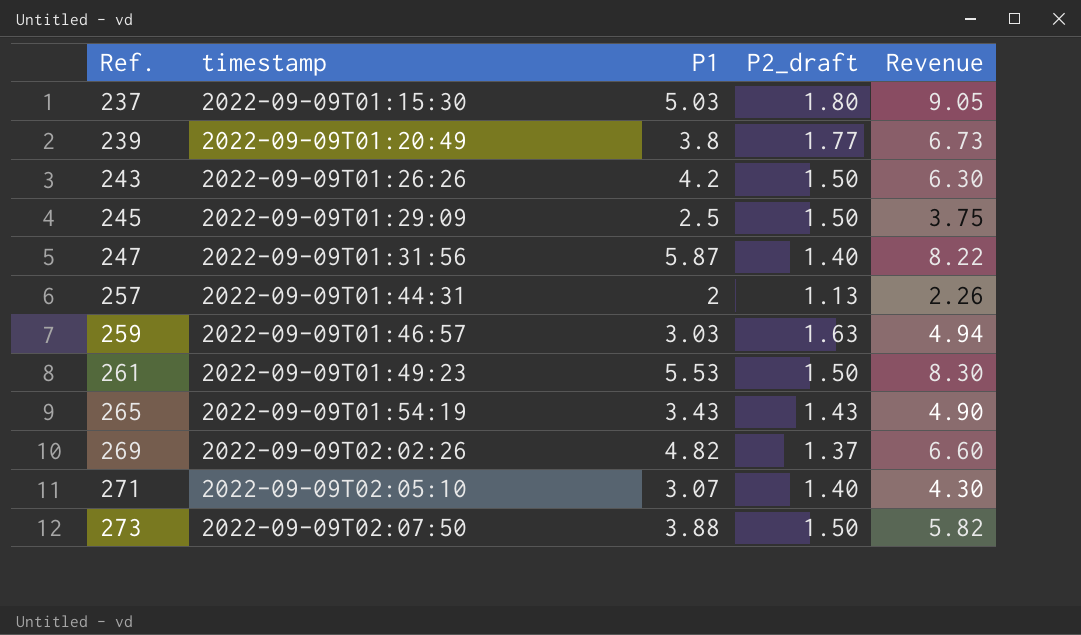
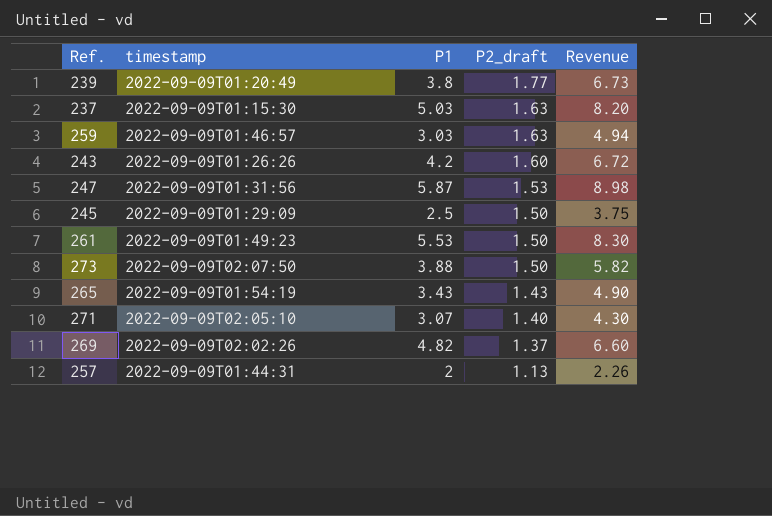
row order: Ref. ascending -> P2_draft descending
237 | P2_draft: 1.80 -> 1.63
237 | Revenue: 9.05 -> 8.20
243 | P2_draft: 1.50 -> 1.60
243 | Revenue: 6.30 -> 6.72
247 | P2_draft: 1.40 -> 1.53
247 | Revenue: 8.22 -> 8.98

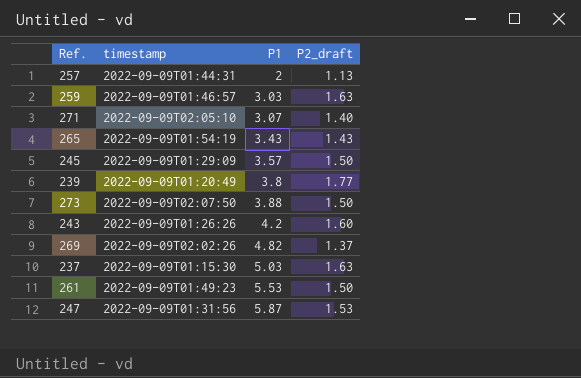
row order: P2_draft descending -> P1 ascending
column Revenue | formula: [P1] * [P2_draft] -> none
245 | P1: 2.5 -> 3.57

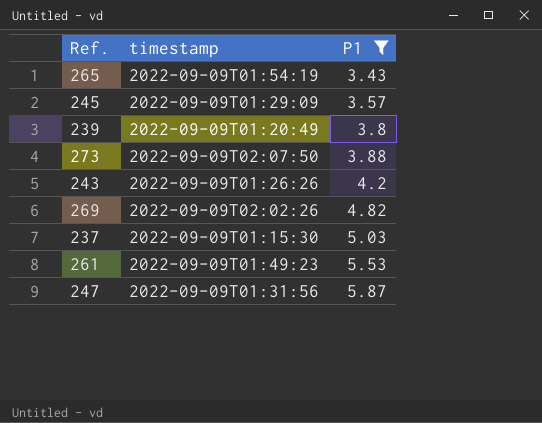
filter: none -> P1 >= 3.43
column P2_draft | position: 4 -> none

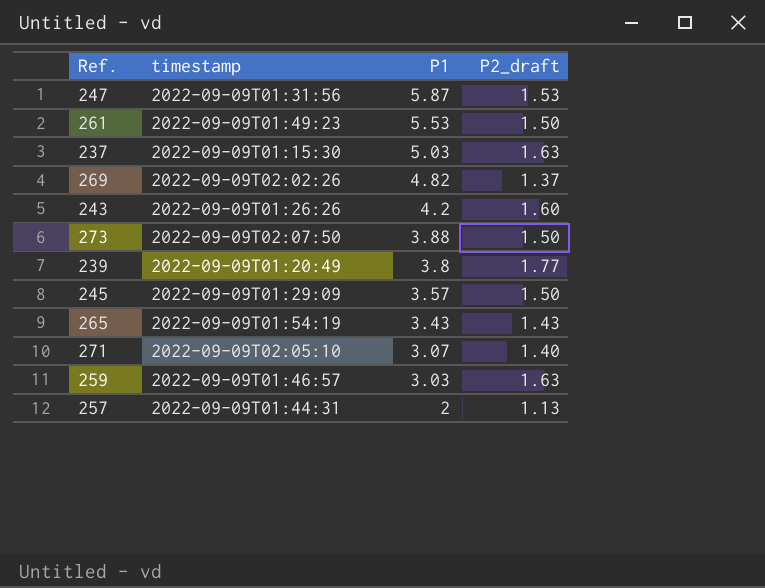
filter: P1 >= 3.43 -> none
row order: P1 ascending -> P1 descending
column P2_draft | position: none -> 4

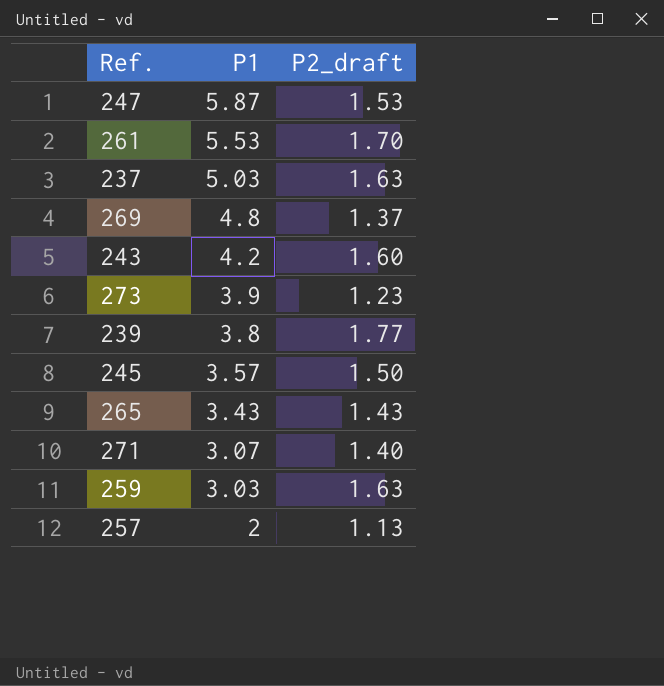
column timestamp | position: 2 -> none
261 | P2_draft: 1.50 -> 1.70
269 | P1: 4.82 -> 4.8
273 | P1: 3.88 -> 3.9
273 | P2_draft: 1.50 -> 1.23

